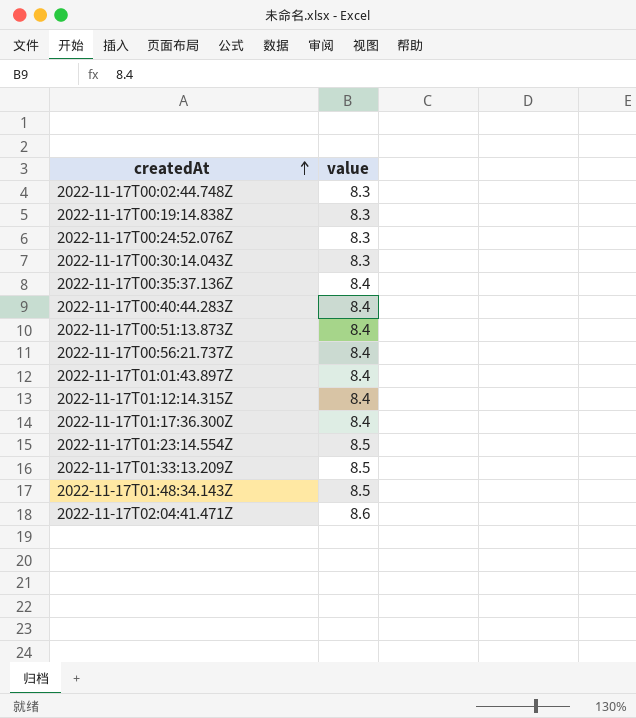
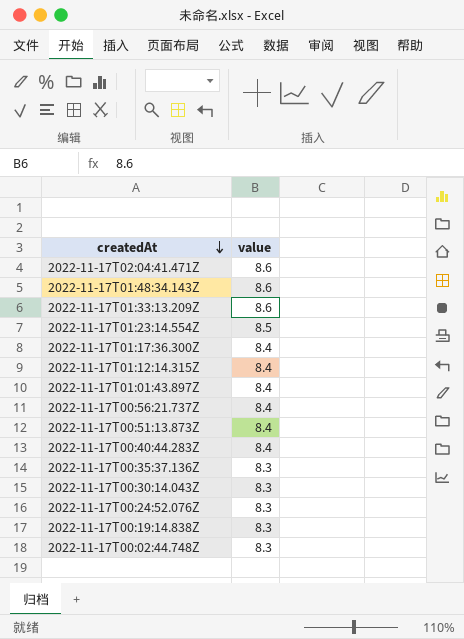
row order: createdAt ascending -> createdAt descending
2022-11-17T01:48:34.143Z | value: 8.5 -> 8.6
2022-11-17T01:33:13.209Z | value: 8.5 -> 8.6
2022-11-17T00:35:37.136Z | value: 8.4 -> 8.3

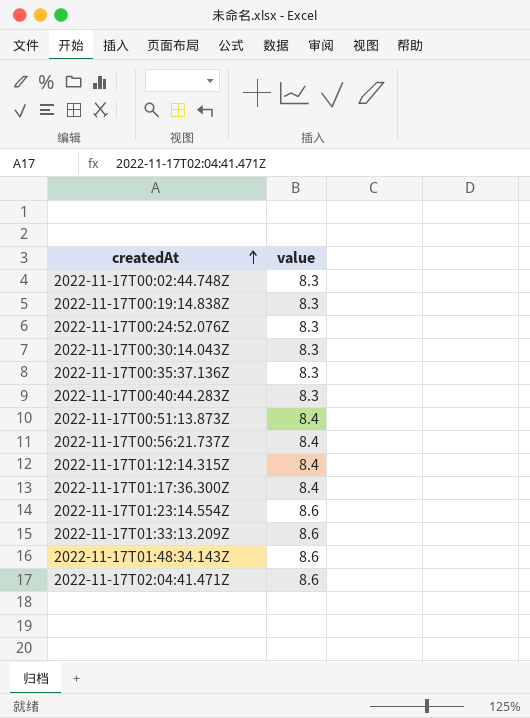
row order: createdAt descending -> createdAt ascending
row 2022-11-17T01:01:43.897Z: 8.4 -> none
2022-11-17T00:40:44.283Z | value: 8.4 -> 8.3
2022-11-17T01:23:14.554Z | value: 8.5 -> 8.6

